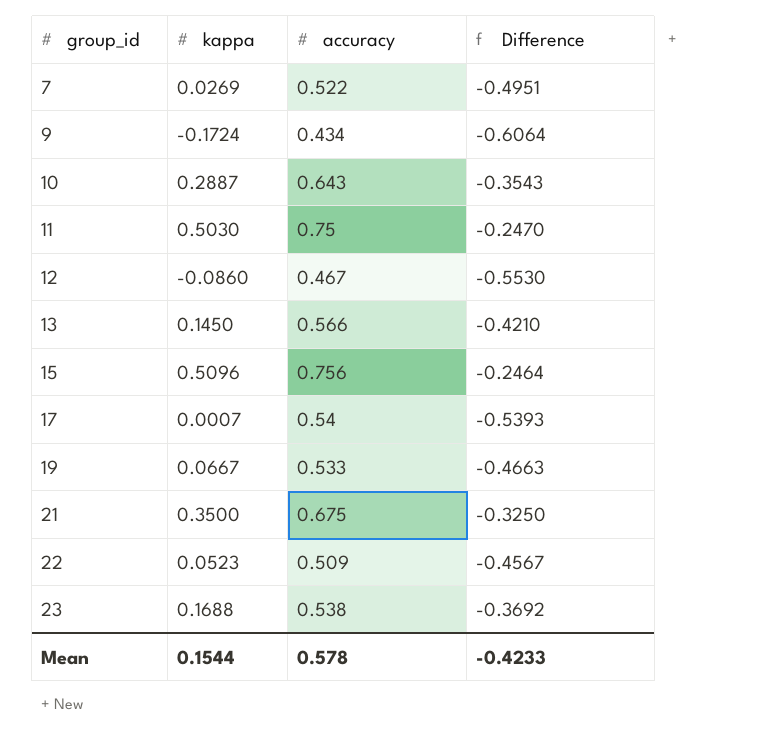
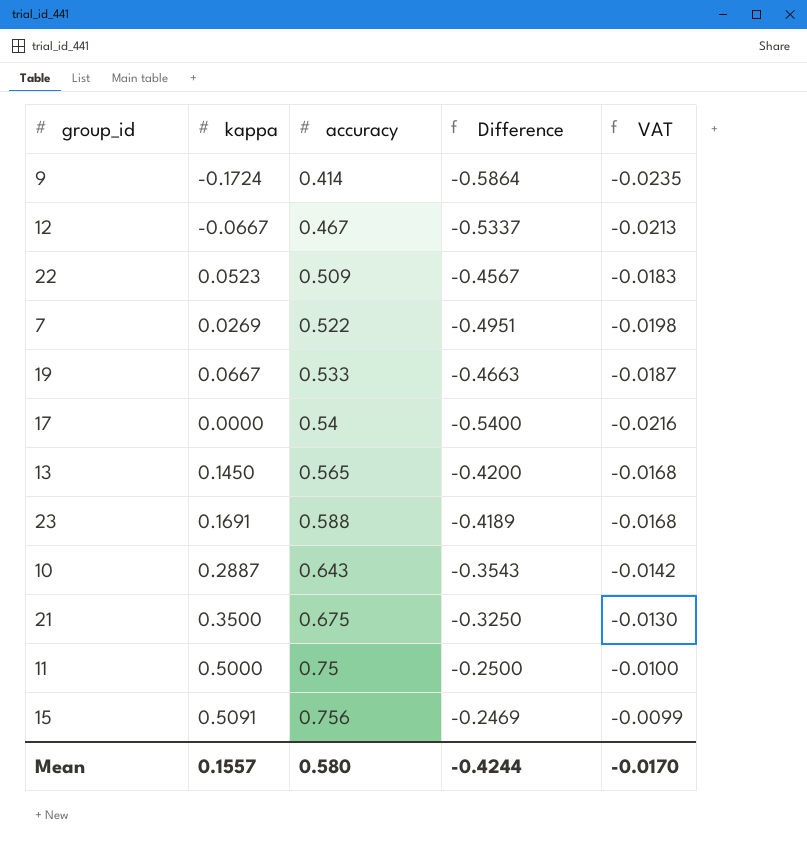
row order: group_id ascending -> accuracy ascending
column VAT | formula: none -> [Difference] * 0.04
9 | accuracy: 0.434 -> 0.414
9 | Difference: -0.6064 -> -0.5864
12 | kappa: -0.0860 -> -0.0667
12 | Difference: -0.5530 -> -0.5337
17 | kappa: 0.0007 -> 0.0000
17 | Difference: -0.5393 -> -0.5400
13 | accuracy: 0.566 -> 0.565
13 | Difference: -0.4210 -> -0.4200
23 | kappa: 0.1688 -> 0.1691
23 | accuracy: 0.538 -> 0.588
23 | Difference: -0.3692 -> -0.4189
11 | kappa: 0.5030 -> 0.5000
11 | Difference: -0.2470 -> -0.2500
15 | kappa: 0.5096 -> 0.5091
15 | Difference: -0.2464 -> -0.2469
Mean | kappa: 0.1544 -> 0.1557
Mean | accuracy: 0.578 -> 0.580
Mean | Difference: -0.4233 -> -0.4244

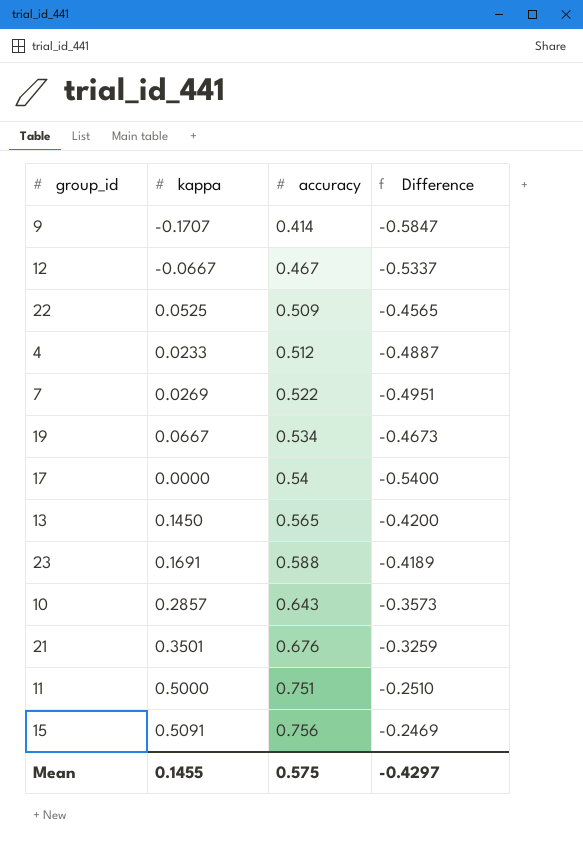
column VAT | formula: [Difference] * 0.04 -> none
9 | kappa: -0.1724 -> -0.1707
9 | Difference: -0.5864 -> -0.5847
22 | kappa: 0.0523 -> 0.0525
22 | Difference: -0.4567 -> -0.4565
row 4: none -> 0.0233 | 0.512 | -0.4887
19 | accuracy: 0.533 -> 0.534
19 | Difference: -0.4663 -> -0.4673
10 | kappa: 0.2887 -> 0.2857
10 | Difference: -0.3543 -> -0.3573
21 | kappa: 0.3500 -> 0.3501
21 | accuracy: 0.675 -> 0.676
21 | Difference: -0.3250 -> -0.3259
11 | accuracy: 0.75 -> 0.751
11 | Difference: -0.2500 -> -0.2510
Mean | kappa: 0.1557 -> 0.1455
Mean | accuracy: 0.580 -> 0.575
Mean | Difference: -0.4244 -> -0.4297

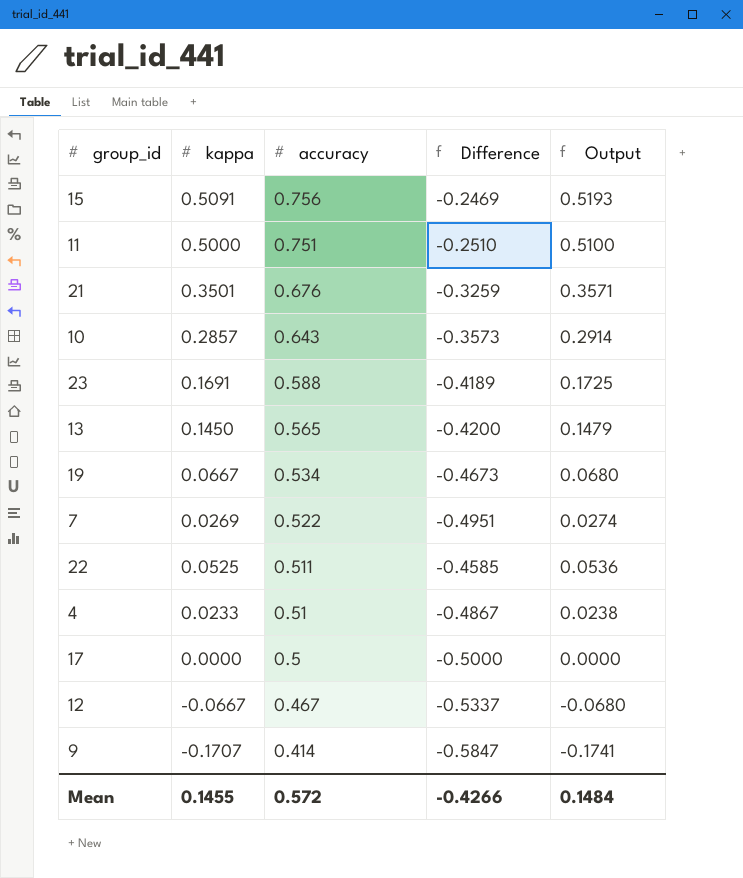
row order: accuracy ascending -> accuracy descending
column Output | formula: none -> [kappa] * 1.02
22 | accuracy: 0.509 -> 0.511
22 | Difference: -0.4565 -> -0.4585
4 | accuracy: 0.512 -> 0.51
4 | Difference: -0.4887 -> -0.4867
17 | accuracy: 0.54 -> 0.5
17 | Difference: -0.5400 -> -0.5000
Mean | accuracy: 0.575 -> 0.572
Mean | Difference: -0.4297 -> -0.4266

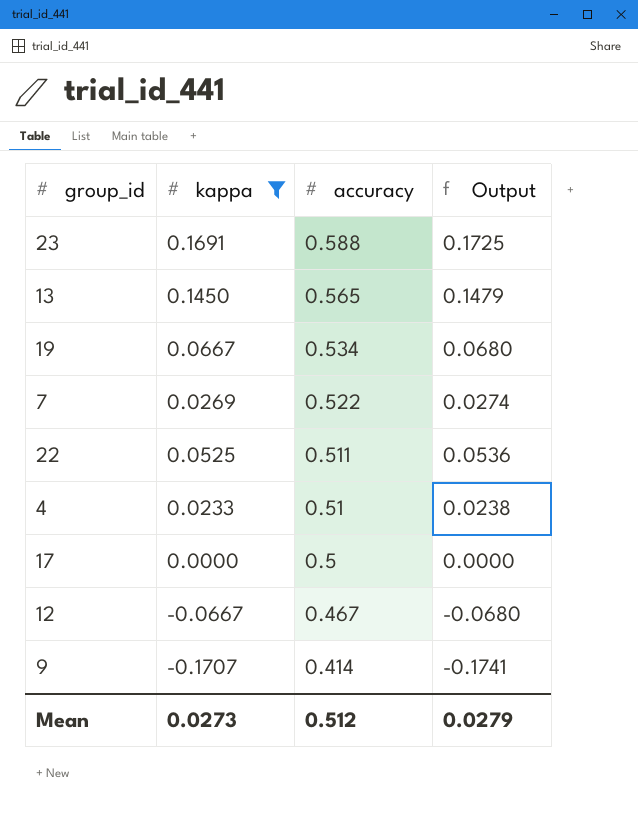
filter: none -> kappa <= 0.1691
column Difference | formula: [kappa] - [accuracy] -> none
Mean | kappa: 0.1455 -> 0.0273
Mean | accuracy: 0.572 -> 0.512
Mean | Output: 0.1484 -> 0.0279

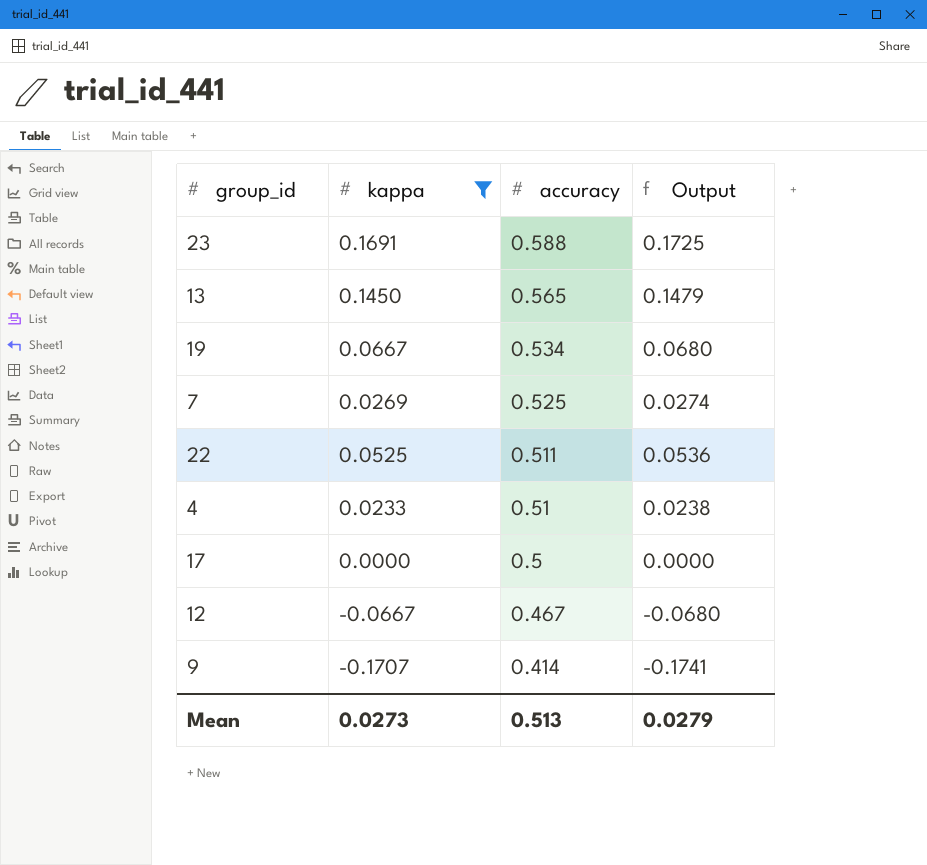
7 | accuracy: 0.522 -> 0.525
Mean | accuracy: 0.512 -> 0.513

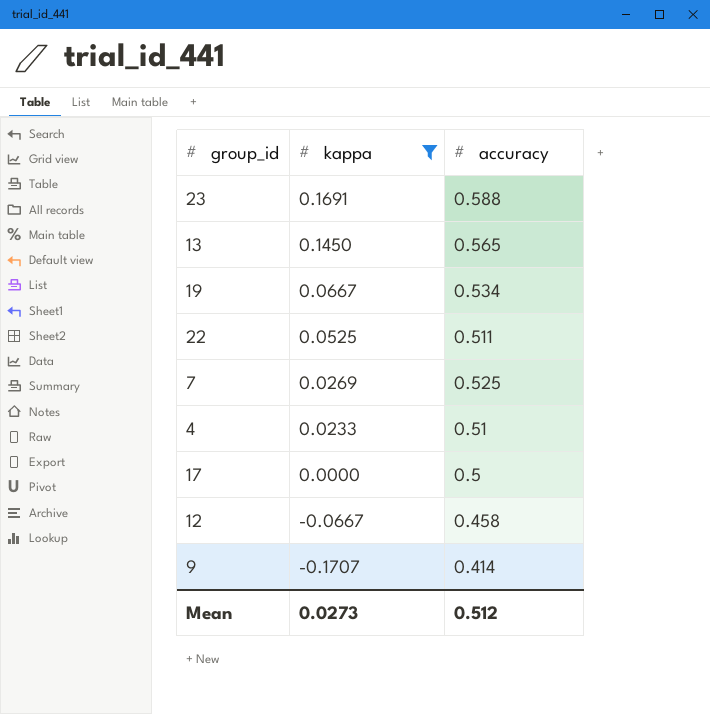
row order: accuracy descending -> kappa descending
column Output | formula: [kappa] * 1.02 -> none
12 | accuracy: 0.467 -> 0.458
Mean | accuracy: 0.513 -> 0.512

